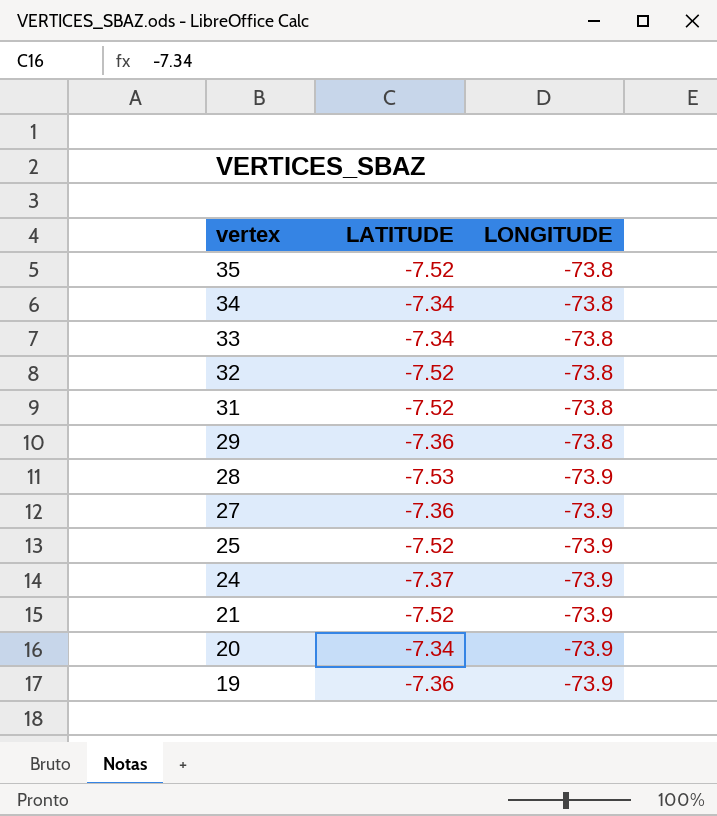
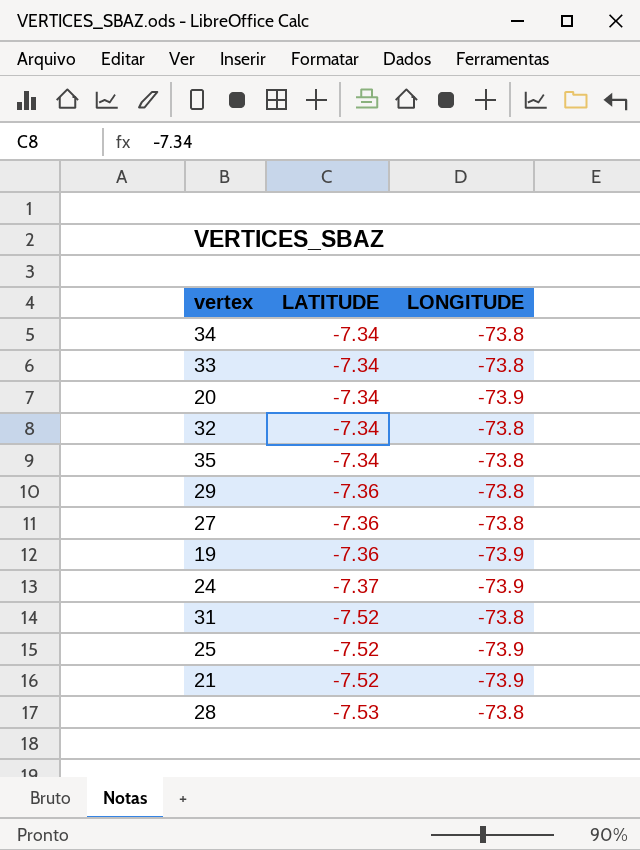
row order: vertex descending -> LATITUDE descending
32 | LATITUDE: -7.52 -> -7.34
35 | LATITUDE: -7.52 -> -7.34
27 | LONGITUDE: -73.9 -> -73.8
28 | LONGITUDE: -73.9 -> -73.8

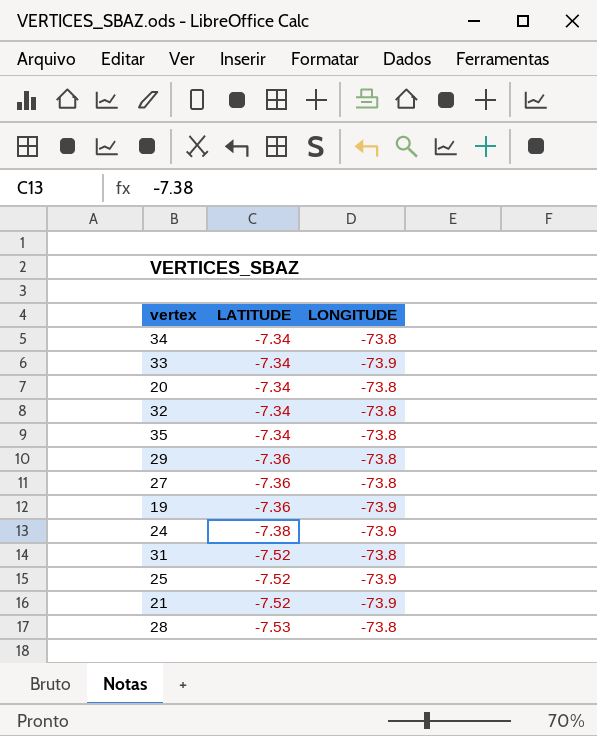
33 | LONGITUDE: -73.8 -> -73.9
20 | LONGITUDE: -73.9 -> -73.8
24 | LATITUDE: -7.37 -> -7.38

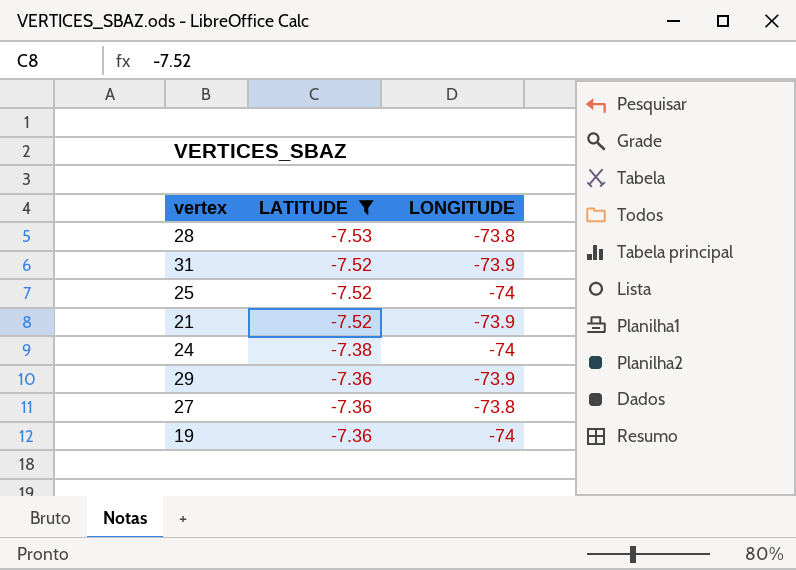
filter: none -> LATITUDE != -7.34
row order: LATITUDE descending -> LATITUDE ascending
31 | LONGITUDE: -73.8 -> -73.9
25 | LONGITUDE: -73.9 -> -74
24 | LONGITUDE: -73.9 -> -74
29 | LONGITUDE: -73.8 -> -73.9
19 | LONGITUDE: -73.9 -> -74

